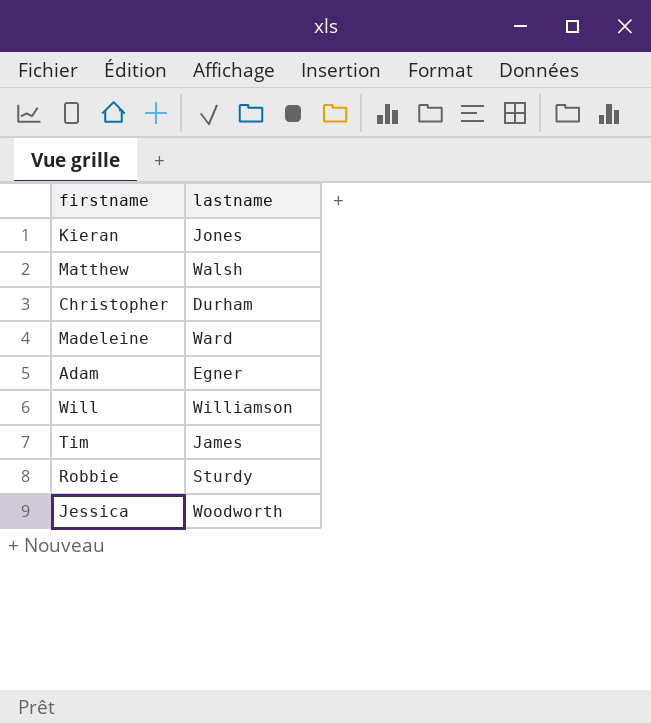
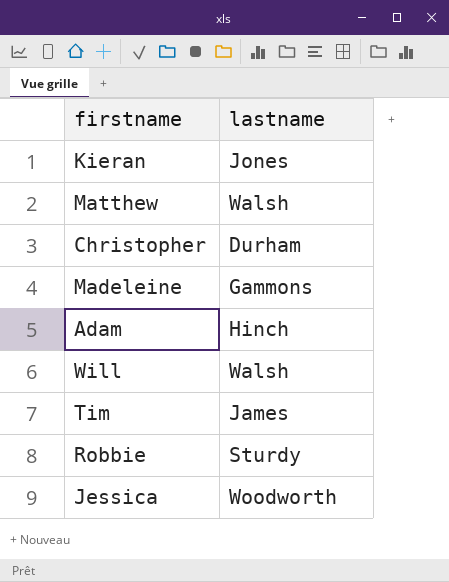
Madeleine | lastname: Ward -> Gammons
Adam | lastname: Egner -> Hinch
Will | lastname: Williamson -> Walsh

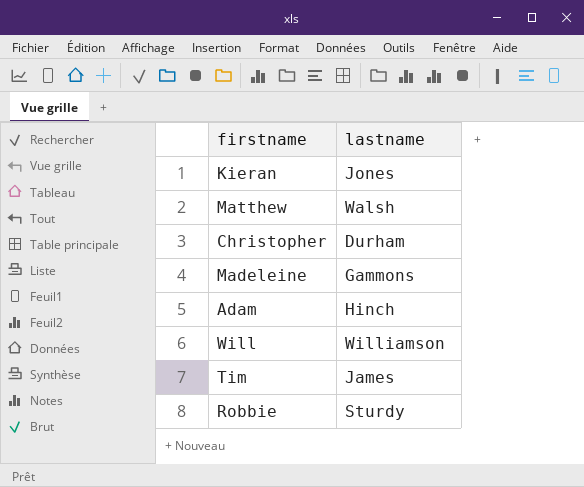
row Jessica: Woodworth -> none
Will | lastname: Walsh -> Williamson

